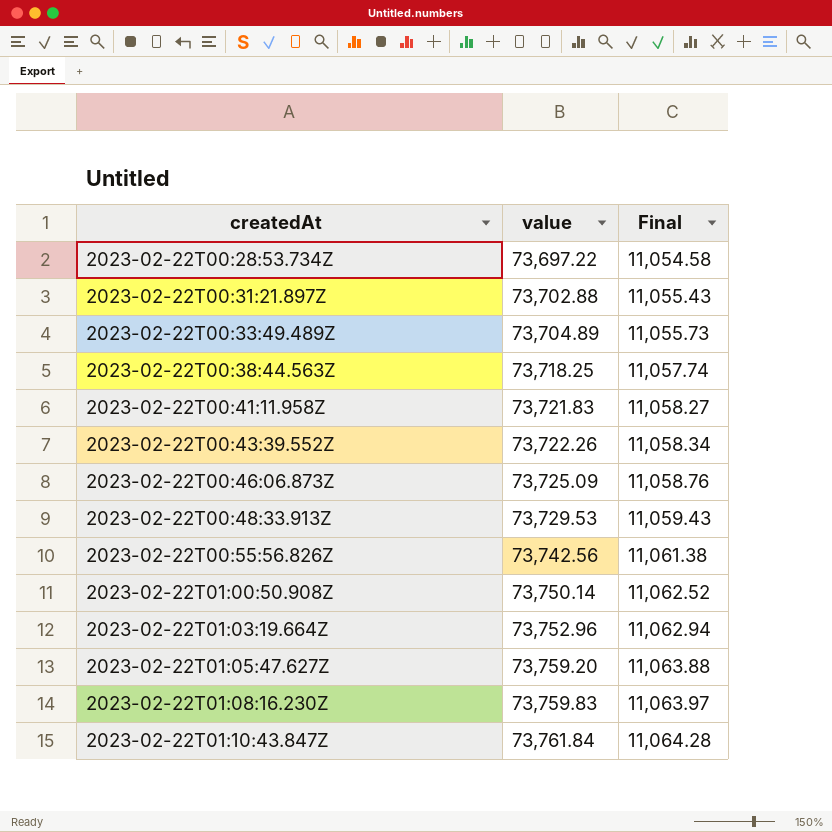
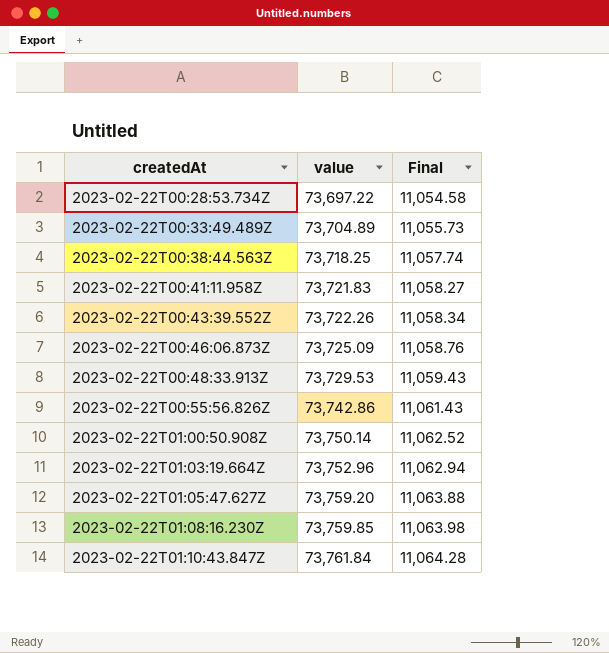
row 2023-02-22T00:31:21.897Z: 73,702.88 | 11,055.43 -> none
2023-02-22T00:55:56.826Z | value: 73,742.56 -> 73,742.86
2023-02-22T00:55:56.826Z | Final: 11,061.38 -> 11,061.43
2023-02-22T01:08:16.230Z | value: 73,759.83 -> 73,759.85
2023-02-22T01:08:16.230Z | Final: 11,063.97 -> 11,063.98

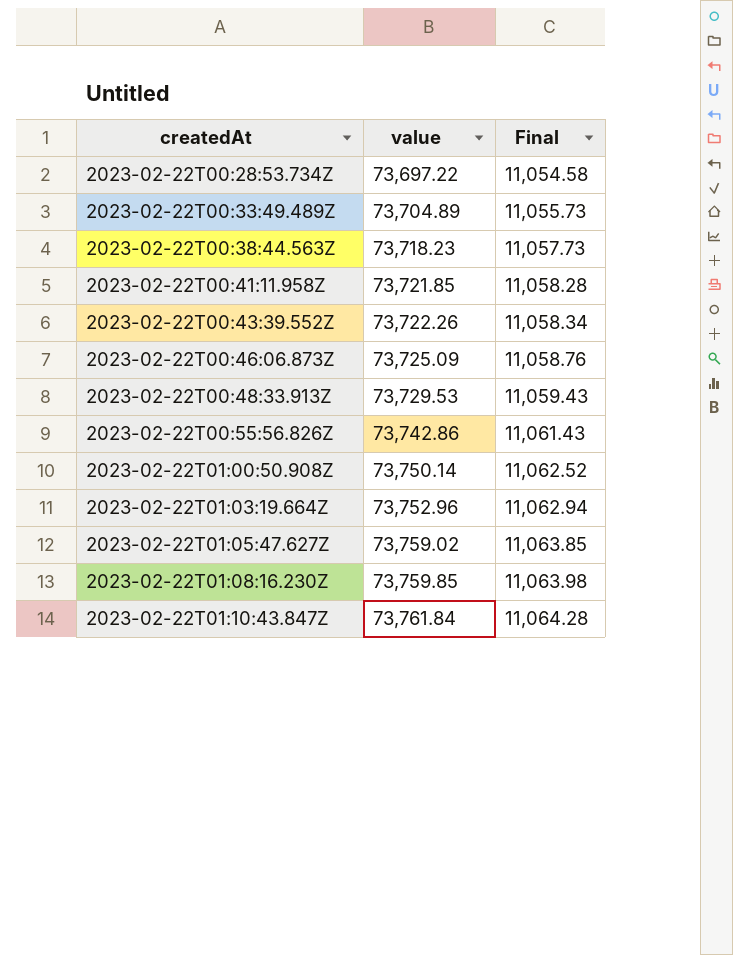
2023-02-22T00:38:44.563Z | value: 73,718.25 -> 73,718.23
2023-02-22T00:38:44.563Z | Final: 11,057.74 -> 11,057.73
2023-02-22T00:41:11.958Z | value: 73,721.83 -> 73,721.85
2023-02-22T00:41:11.958Z | Final: 11,058.27 -> 11,058.28
2023-02-22T01:05:47.627Z | value: 73,759.20 -> 73,759.02
2023-02-22T01:05:47.627Z | Final: 11,063.88 -> 11,063.85

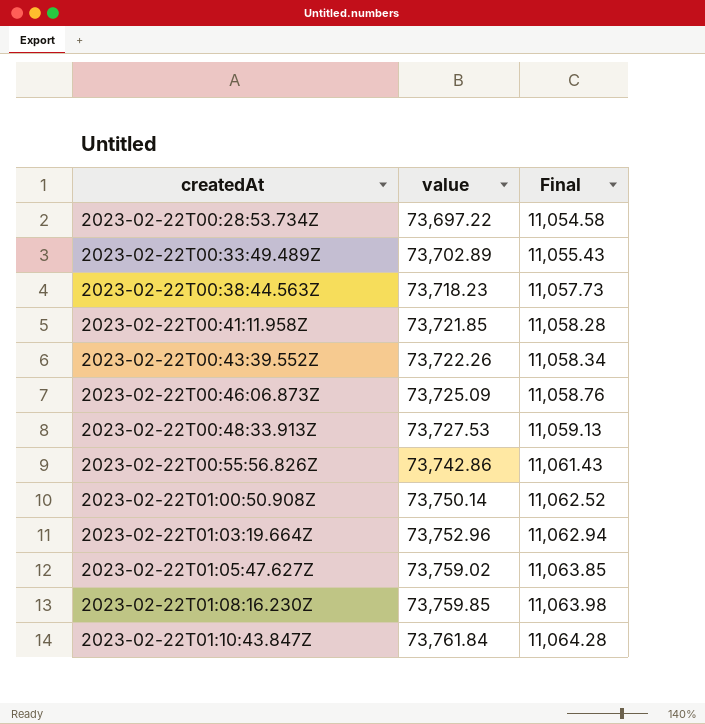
2023-02-22T00:33:49.489Z | value: 73,704.89 -> 73,702.89
2023-02-22T00:33:49.489Z | Final: 11,055.73 -> 11,055.43
2023-02-22T00:48:33.913Z | value: 73,729.53 -> 73,727.53
2023-02-22T00:48:33.913Z | Final: 11,059.43 -> 11,059.13

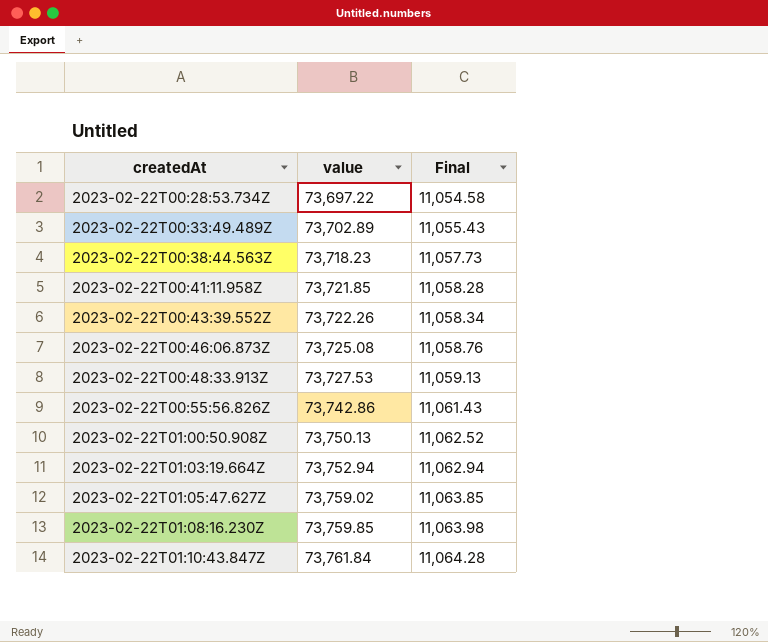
2023-02-22T00:46:06.873Z | value: 73,725.09 -> 73,725.08
2023-02-22T01:00:50.908Z | value: 73,750.14 -> 73,750.13
2023-02-22T01:03:19.664Z | value: 73,752.96 -> 73,752.94

